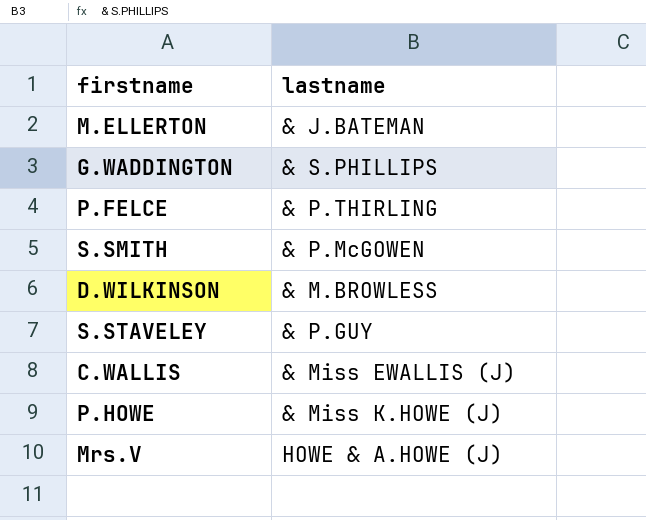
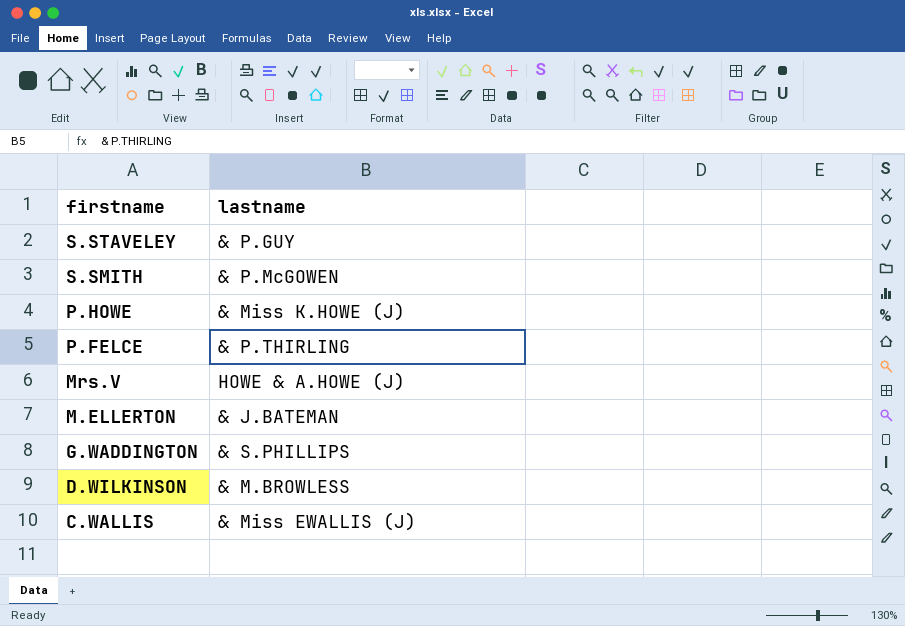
row order: none -> firstname descending

